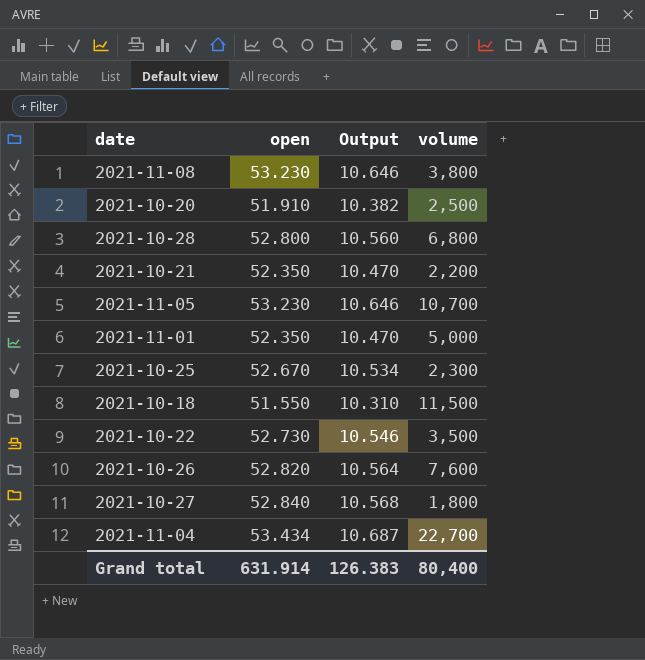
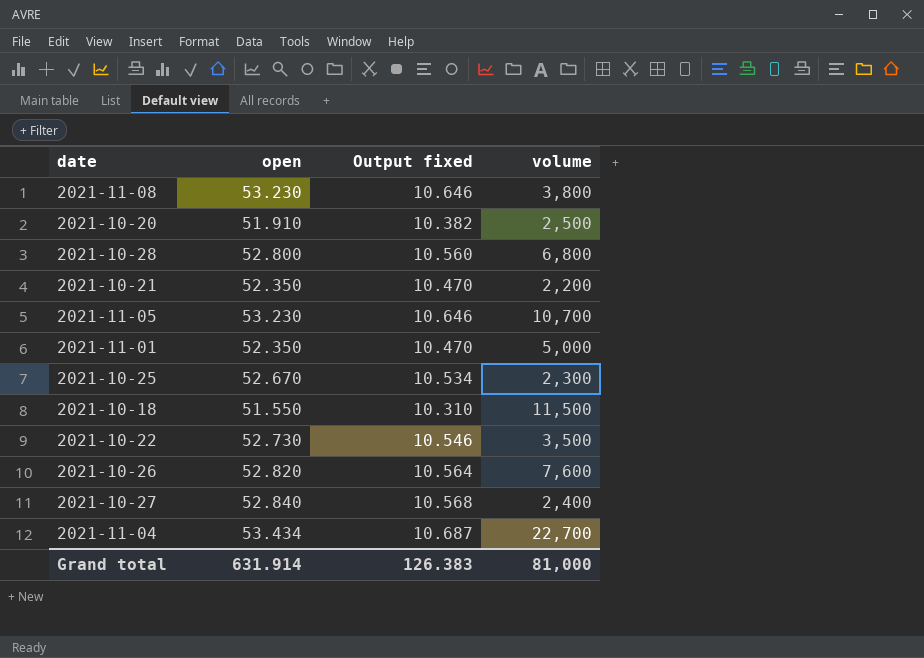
column name: Output -> Output fixed
2021-10-27 | volume: 1,800 -> 2,400
Grand total | volume: 80,400 -> 81,000

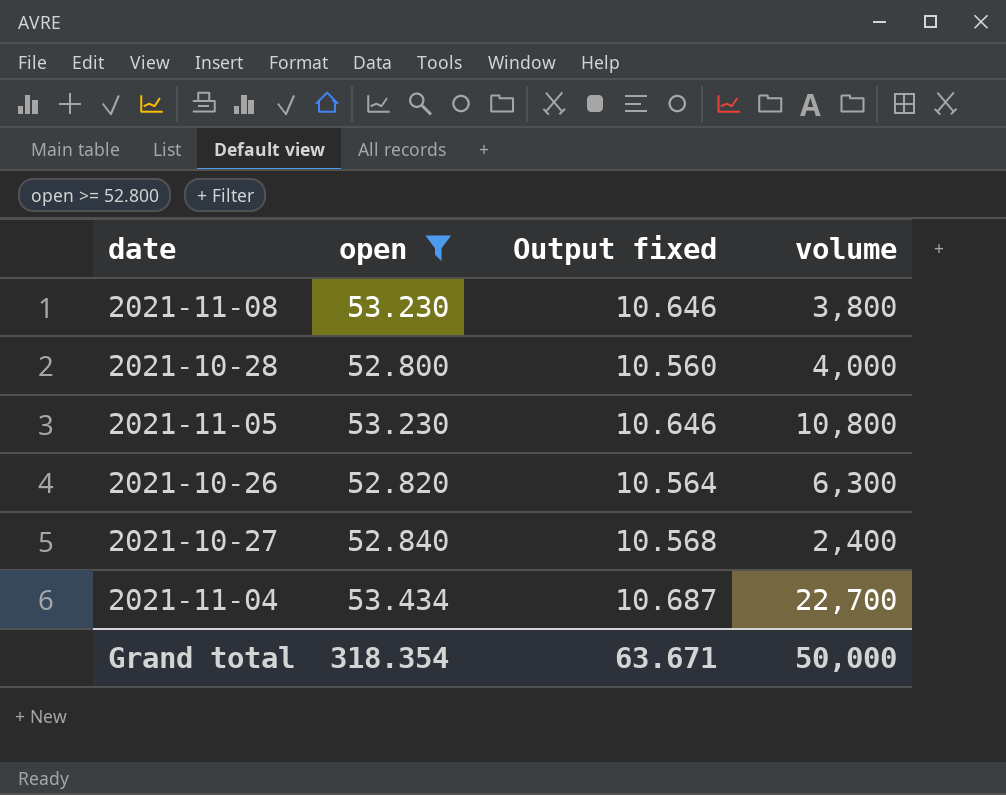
filter: none -> open >= 52.800
2021-10-28 | volume: 6,800 -> 4,000
2021-11-05 | volume: 10,700 -> 10,800
2021-10-26 | volume: 7,600 -> 6,300
Grand total | open: 631.914 -> 318.354
Grand total | Output fixed: 126.383 -> 63.671
Grand total | volume: 81,000 -> 50,000

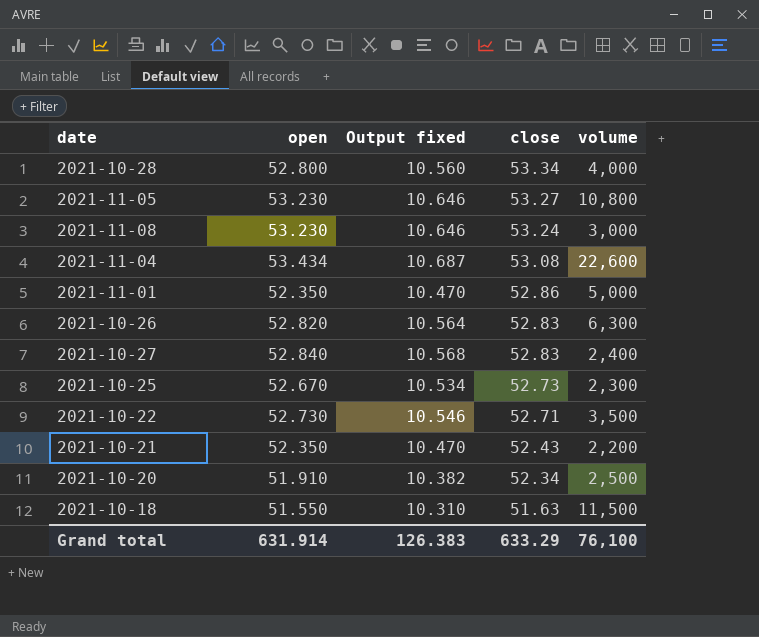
filter: open >= 52.800 -> none
row order: none -> close descending
column close | position: none -> 4
2021-11-08 | volume: 3,800 -> 3,000
2021-11-04 | volume: 22,700 -> 22,600
Grand total | open: 318.354 -> 631.914
Grand total | Output fixed: 63.671 -> 126.383
Grand total | volume: 50,000 -> 76,100

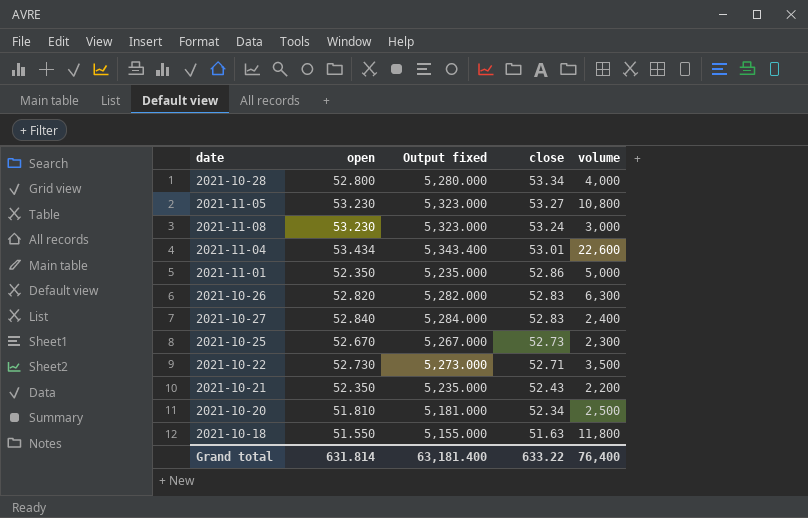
column Output fixed | formula: [open] * 0.2 -> [open] * 100
2021-11-04 | close: 53.08 -> 53.01
2021-10-20 | open: 51.910 -> 51.810
2021-10-18 | volume: 11,500 -> 11,800
Grand total | open: 631.914 -> 631.814
Grand total | Output fixed: 126.383 -> 63,181.400
Grand total | close: 633.29 -> 633.22
Grand total | volume: 76,100 -> 76,400

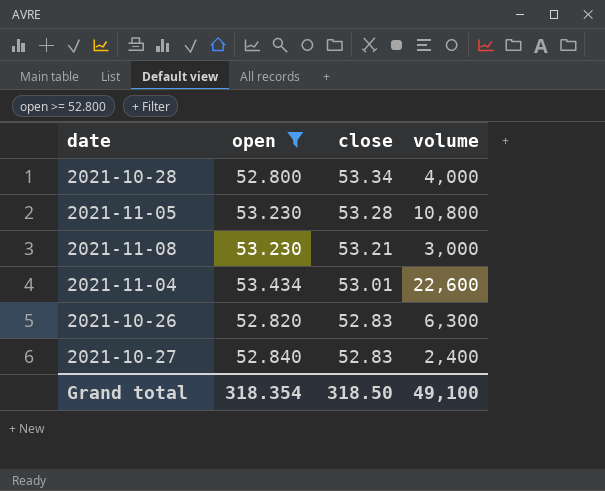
filter: none -> open >= 52.800
column Output fixed | formula: [open] * 100 -> none
2021-11-05 | close: 53.27 -> 53.28
2021-11-08 | close: 53.24 -> 53.21
Grand total | open: 631.814 -> 318.354
Grand total | close: 633.22 -> 318.50
Grand total | volume: 76,400 -> 49,100

